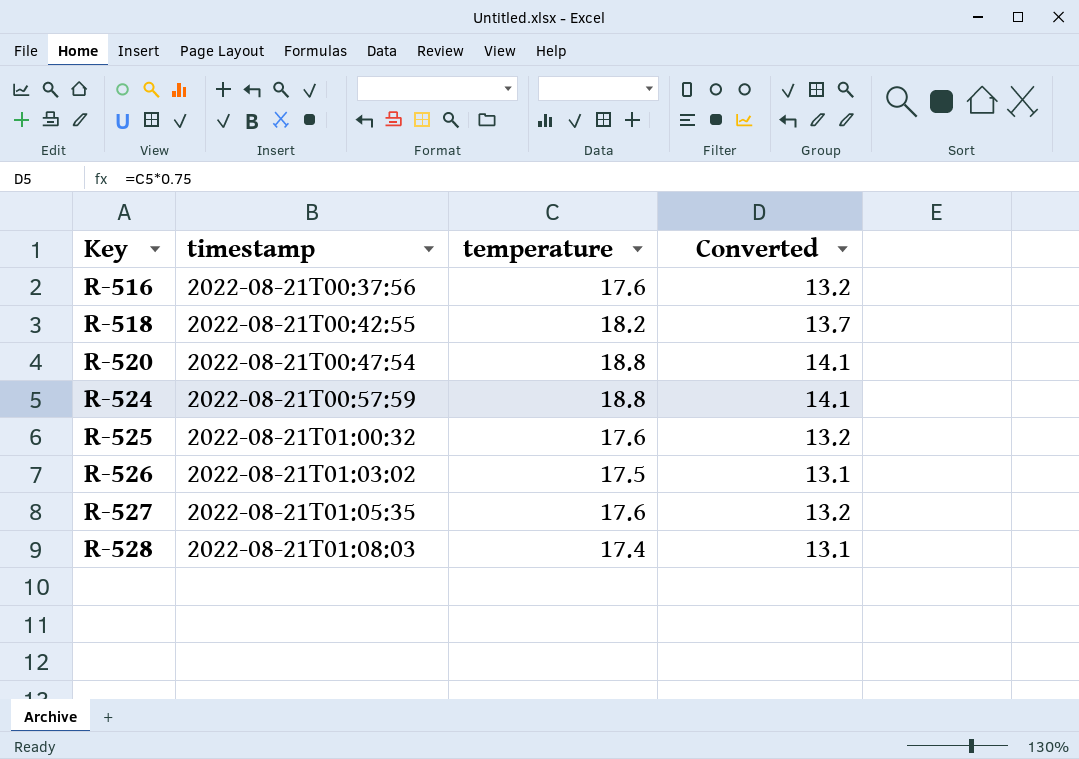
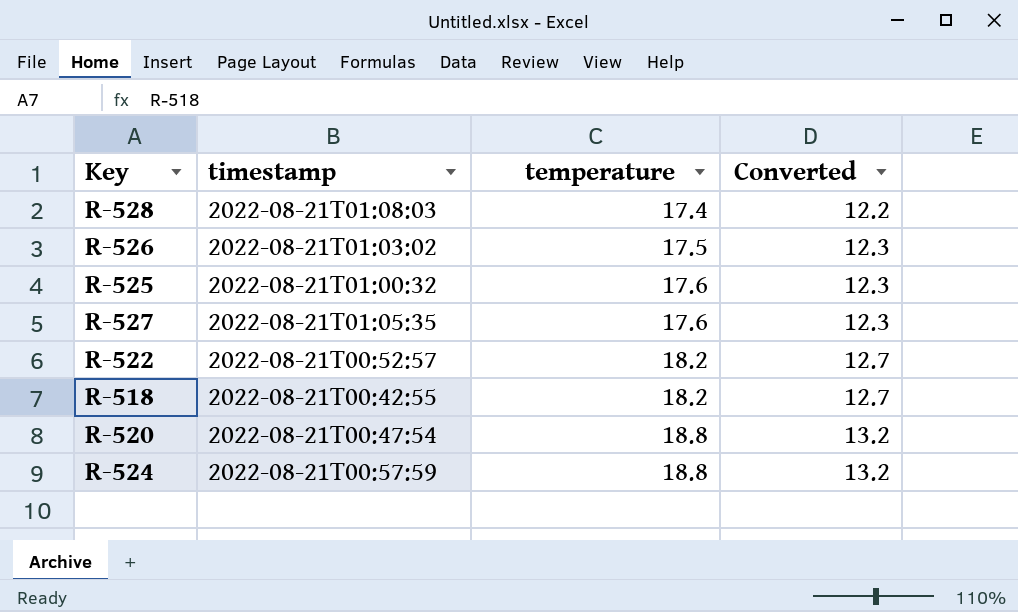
row order: Key ascending -> temperature ascending
column Converted | formula: [temperature] * 0.75 -> [temperature] * 0.7
row R-516: 2022-08-21T00:37:56 | 17.6 | 13.2 -> none
row R-522: none -> 2022-08-21T00:52:57 | 18.2 | 12.7

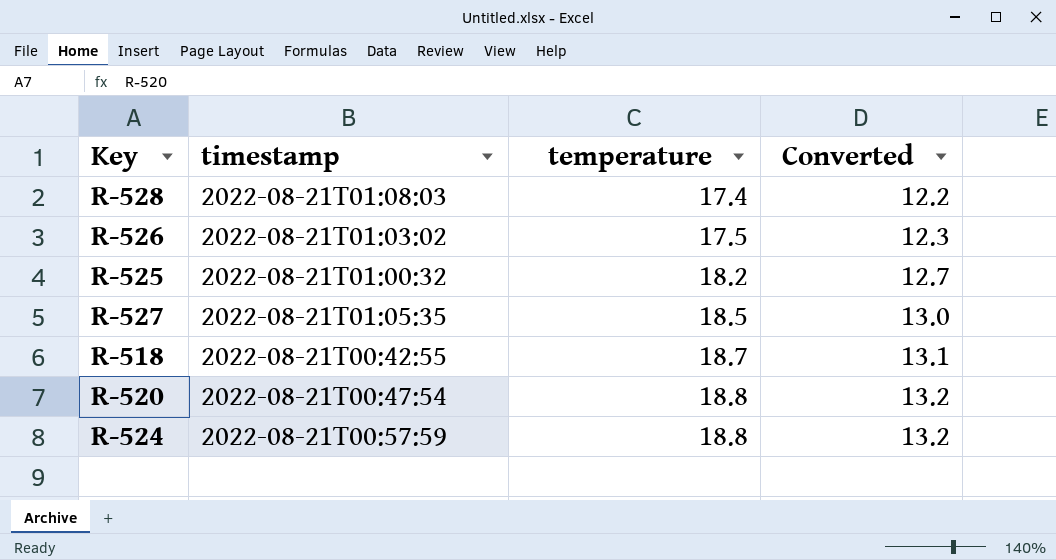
row R-522: 2022-08-21T00:52:57 | 18.2 | 12.7 -> none
R-525 | temperature: 17.6 -> 18.2
R-525 | Converted: 12.3 -> 12.7
R-527 | temperature: 17.6 -> 18.5
R-527 | Converted: 12.3 -> 13.0
R-518 | temperature: 18.2 -> 18.7
R-518 | Converted: 12.7 -> 13.1

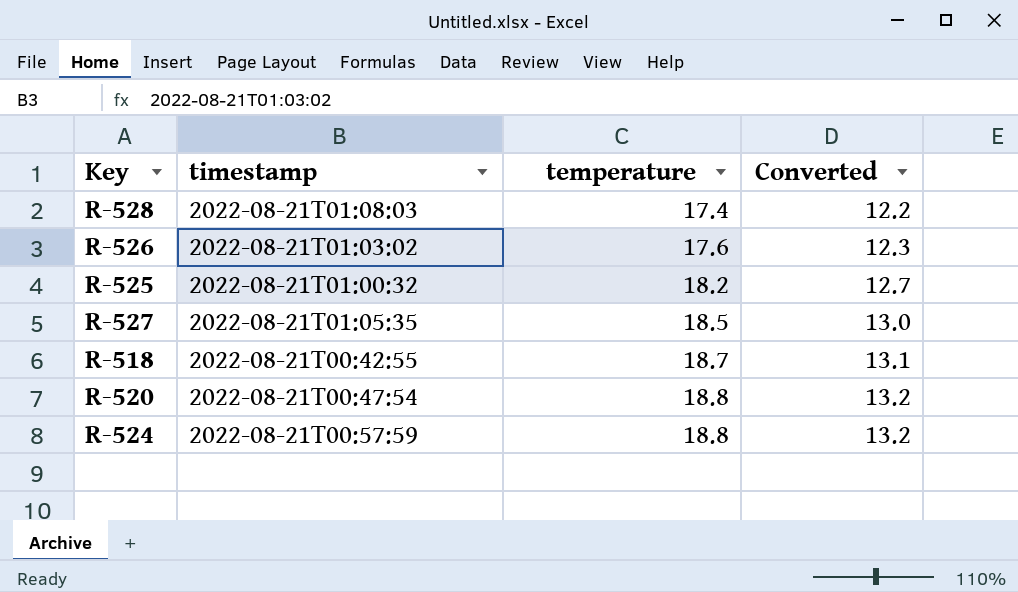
R-526 | temperature: 17.5 -> 17.6

